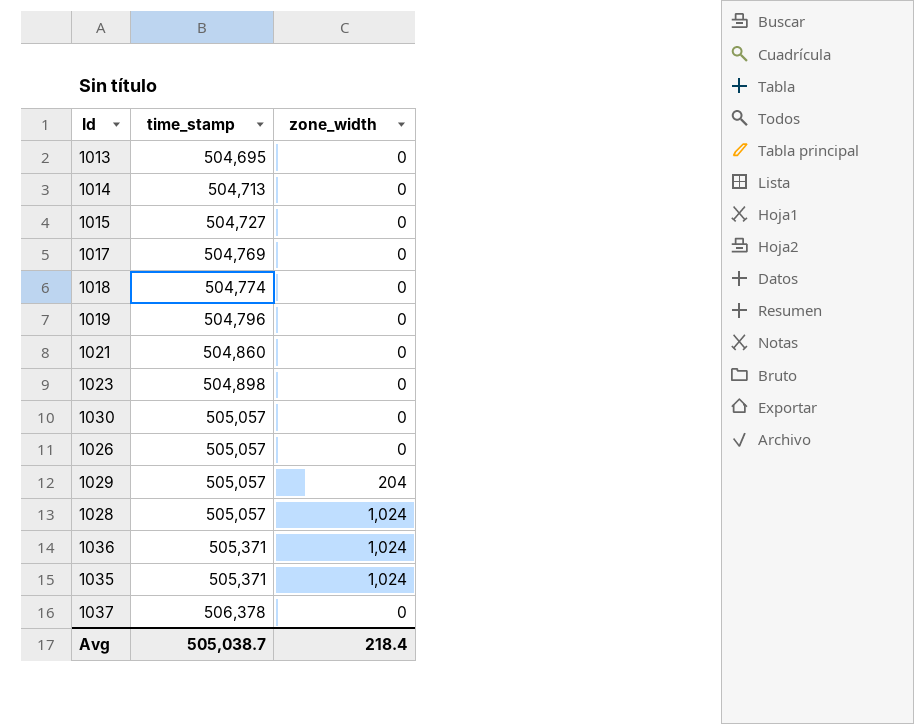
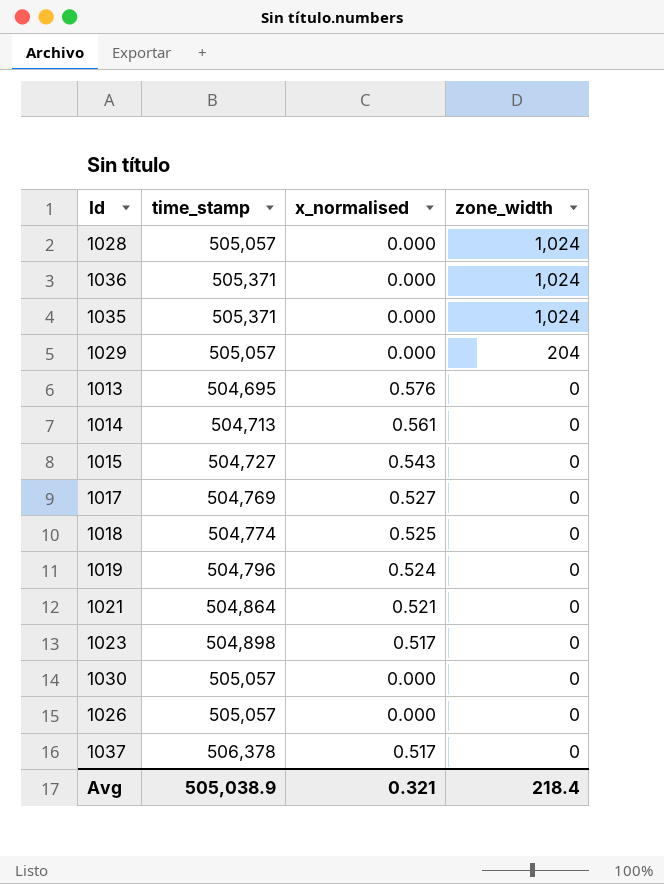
row order: time_stamp ascending -> zone_width descending
column x_normalised | position: none -> 3
1021 | time_stamp: 504,860 -> 504,864
Avg | time_stamp: 505,038.7 -> 505,038.9

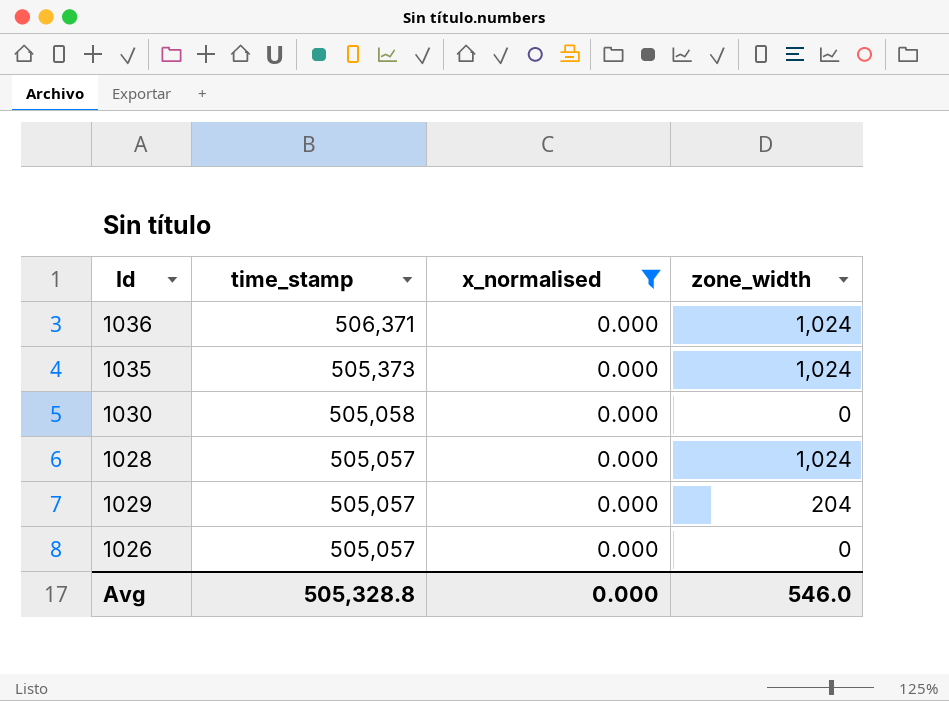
filter: none -> x_normalised = 0.000
row order: zone_width descending -> time_stamp descending
1036 | time_stamp: 505,371 -> 506,371
1035 | time_stamp: 505,371 -> 505,373
1030 | time_stamp: 505,057 -> 505,058
Avg | time_stamp: 505,038.9 -> 505,328.8
Avg | x_normalised: 0.321 -> 0.000
Avg | zone_width: 218.4 -> 546.0

